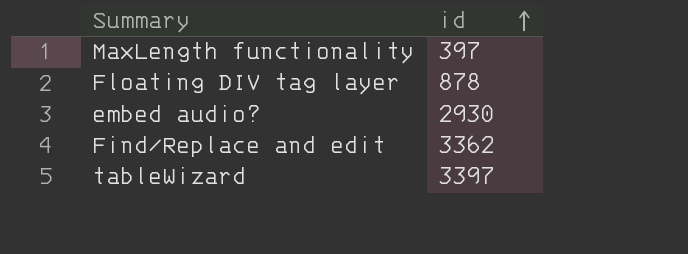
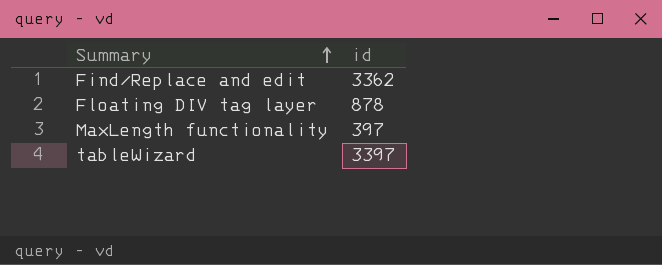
row order: id ascending -> Summary ascending
row embed audio?: 2930 -> none

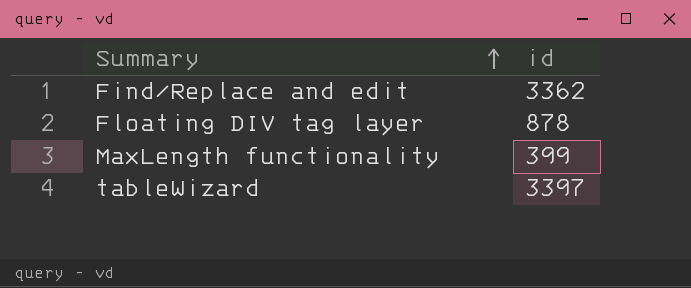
MaxLength functionality | id: 397 -> 399

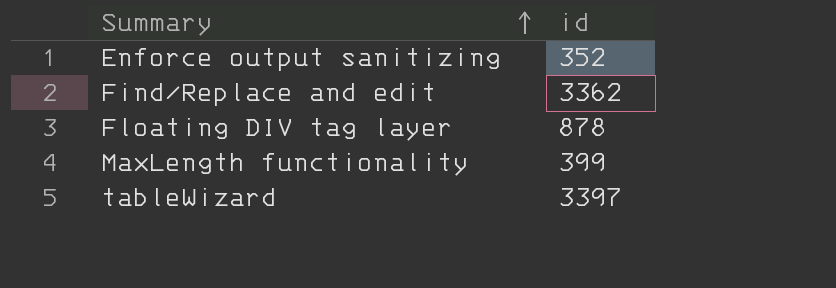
row Enforce output sanitizing: none -> 352

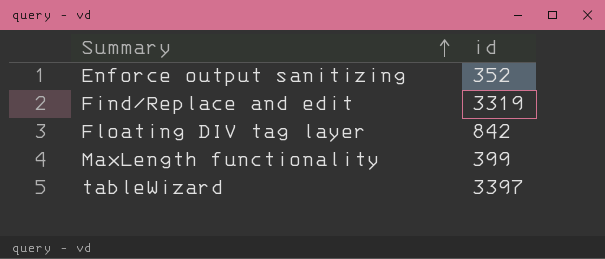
Find/Replace and edit | id: 3362 -> 3319
Floating DIV tag layer | id: 878 -> 842

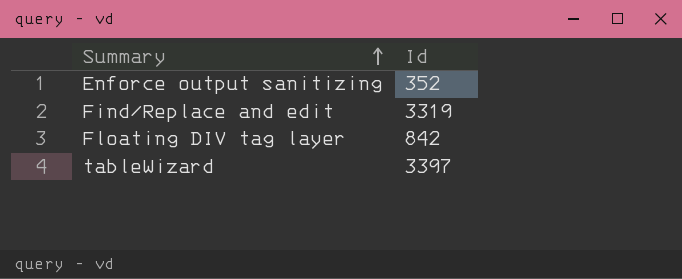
column name: id -> Id
row MaxLength functionality: 399 -> none

